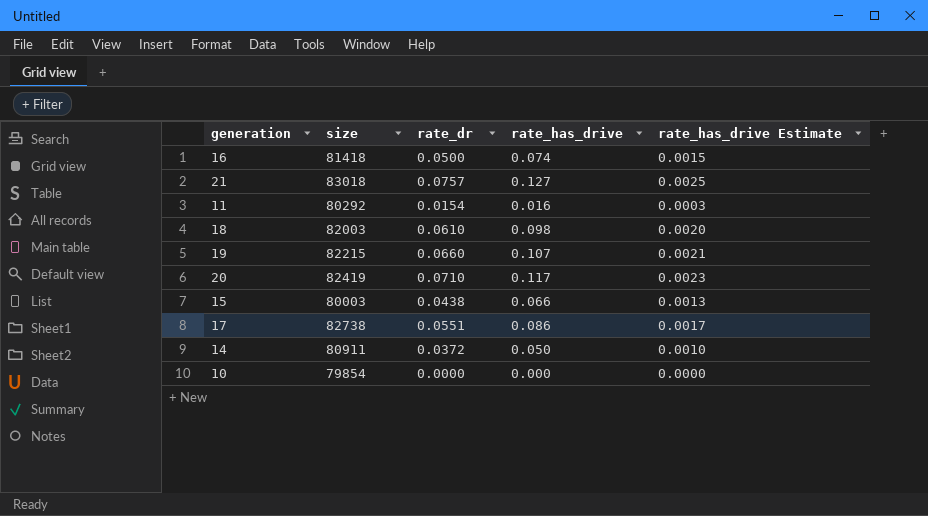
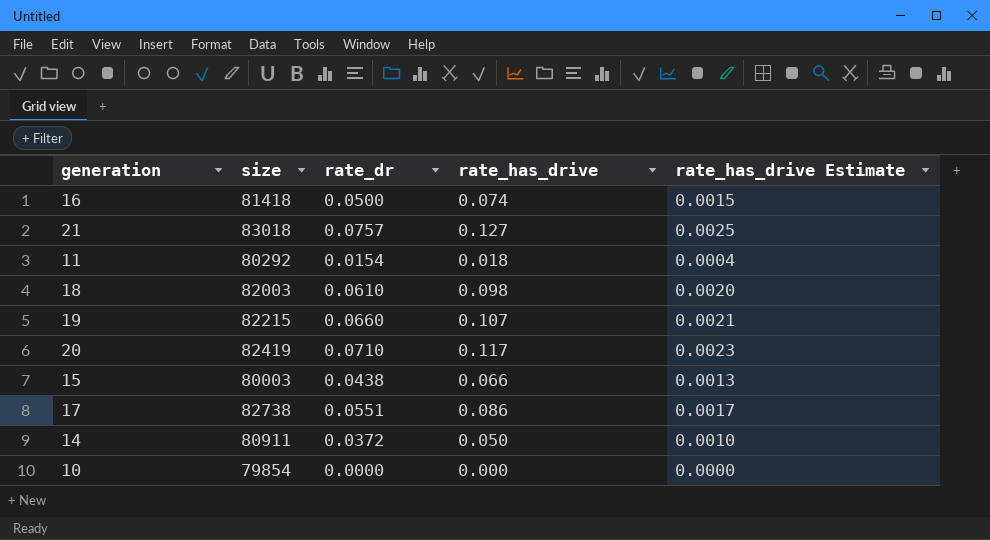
11 | rate_has_drive: 0.016 -> 0.018
11 | rate_has_drive Estimate: 0.0003 -> 0.0004

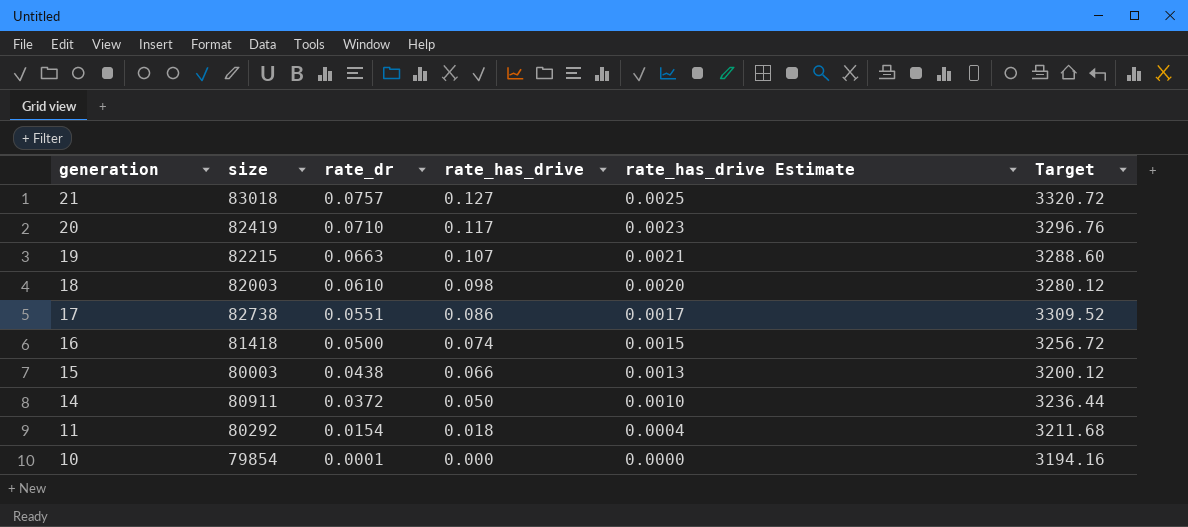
row order: none -> generation descending
column Target | formula: none -> [size] * 0.04
19 | rate_dr: 0.0660 -> 0.0663
10 | rate_dr: 0.0000 -> 0.0001

